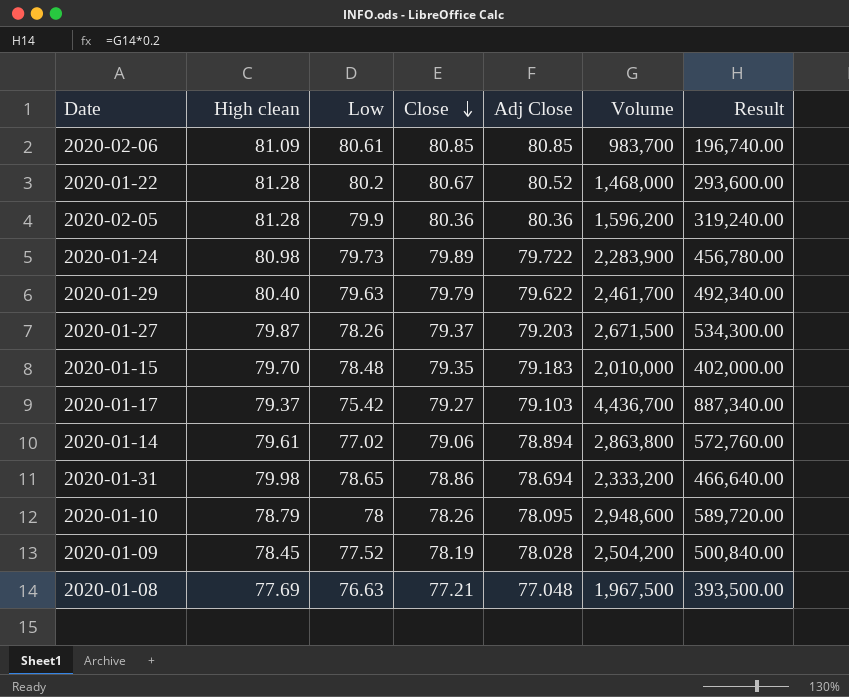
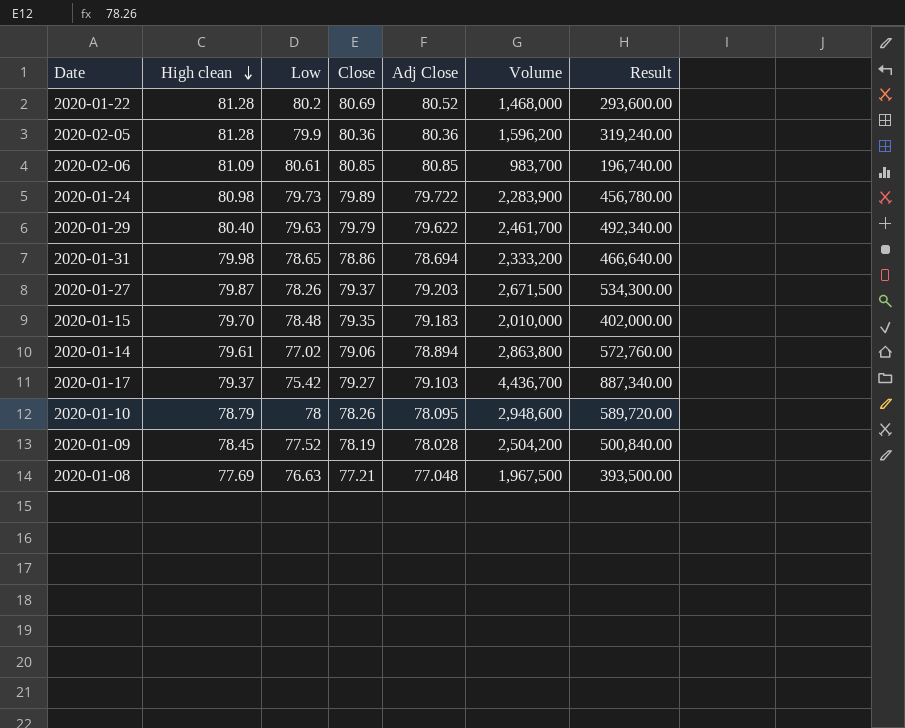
row order: Close descending -> High clean descending
2020-01-22 | Close: 80.67 -> 80.69

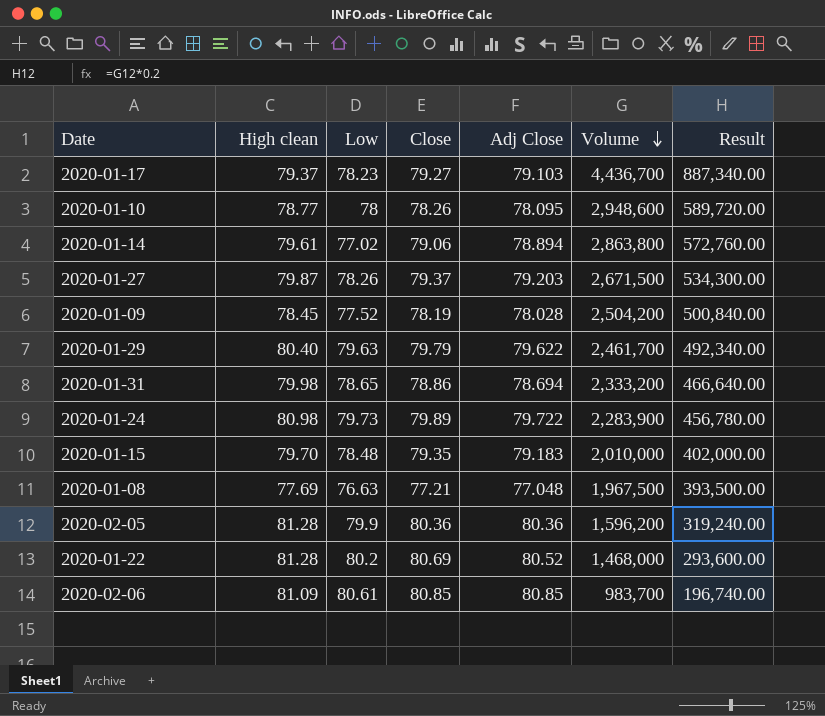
row order: High clean descending -> Volume descending
2020-01-17 | Low: 75.42 -> 78.23
2020-01-10 | High clean: 78.79 -> 78.77

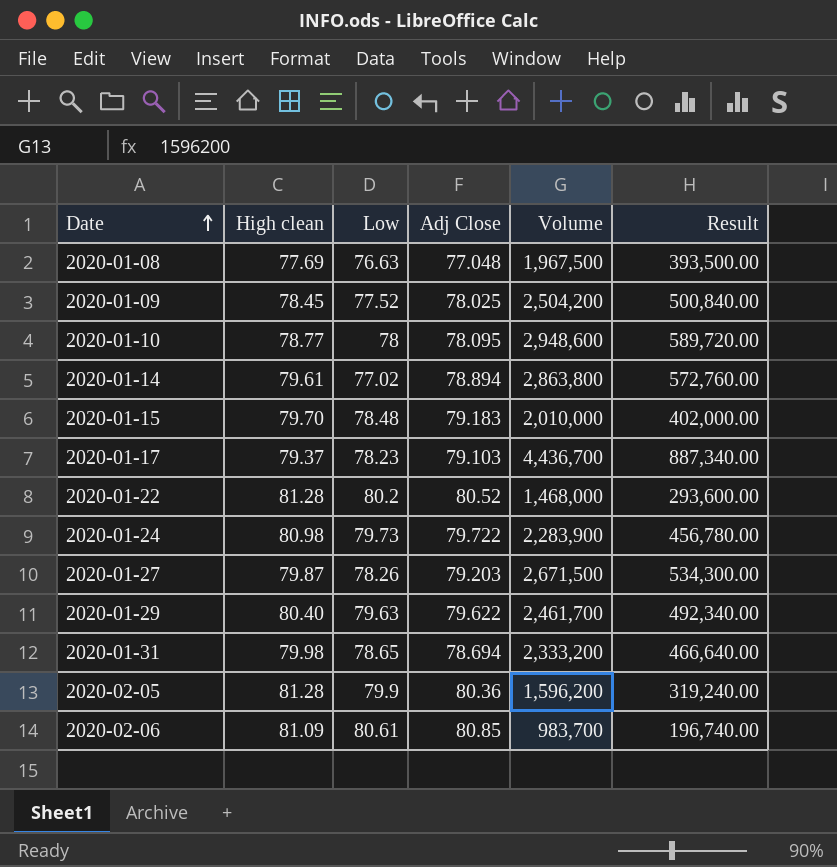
row order: Volume descending -> Date ascending
column Close | position: 4 -> none
2020-01-09 | Adj Close: 78.028 -> 78.025

